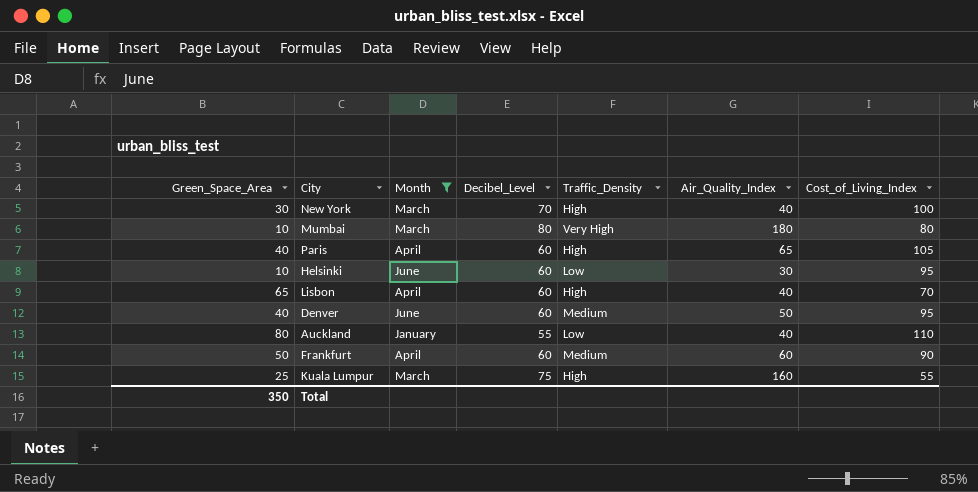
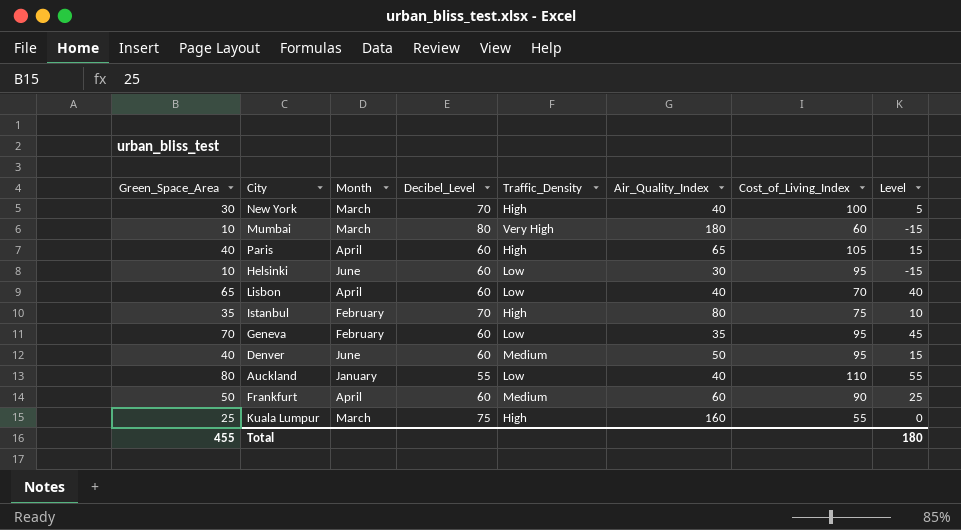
filter: Month != February -> none
column Level | formula: none -> [Green_Space_Area] - 25
Mumbai | Cost_of_Living_Index: 80 -> 60
Lisbon | Traffic_Density: High -> Low
Total | Green_Space_Area: 350 -> 455

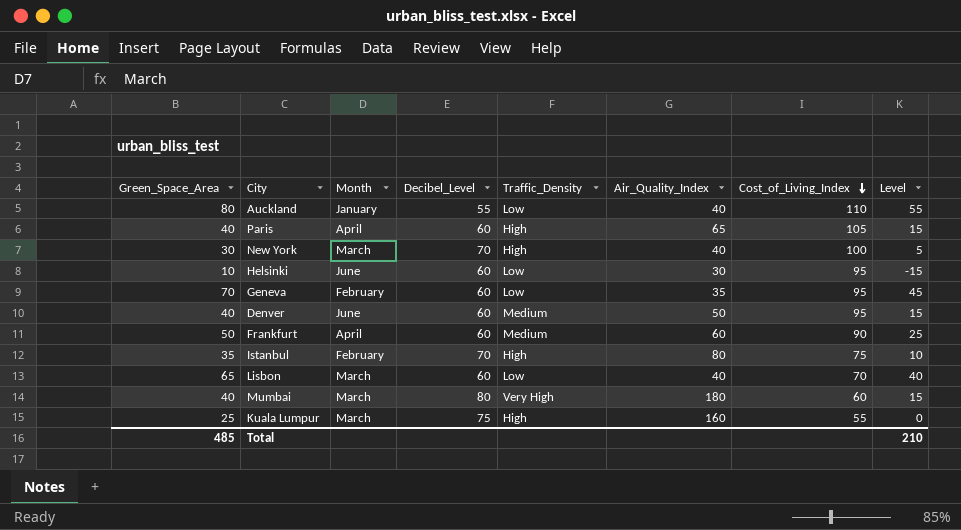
row order: none -> Cost_of_Living_Index descending
Lisbon | Month: April -> March
Mumbai | Green_Space_Area: 10 -> 40
Mumbai | Level: -15 -> 15
Total | Green_Space_Area: 455 -> 485
Total | Level: 180 -> 210

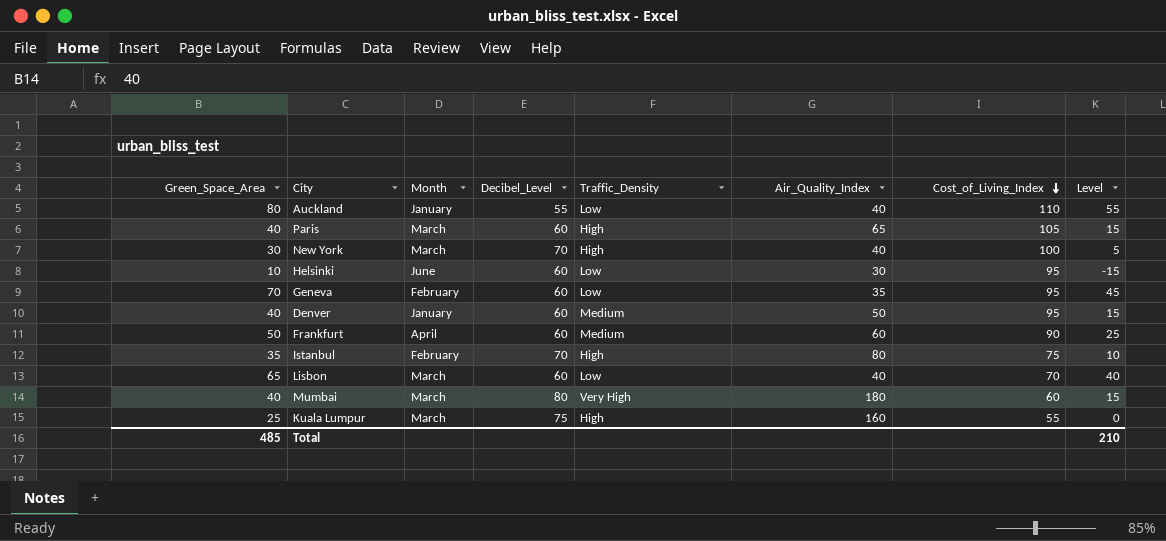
Paris | Month: April -> March
Denver | Month: June -> January

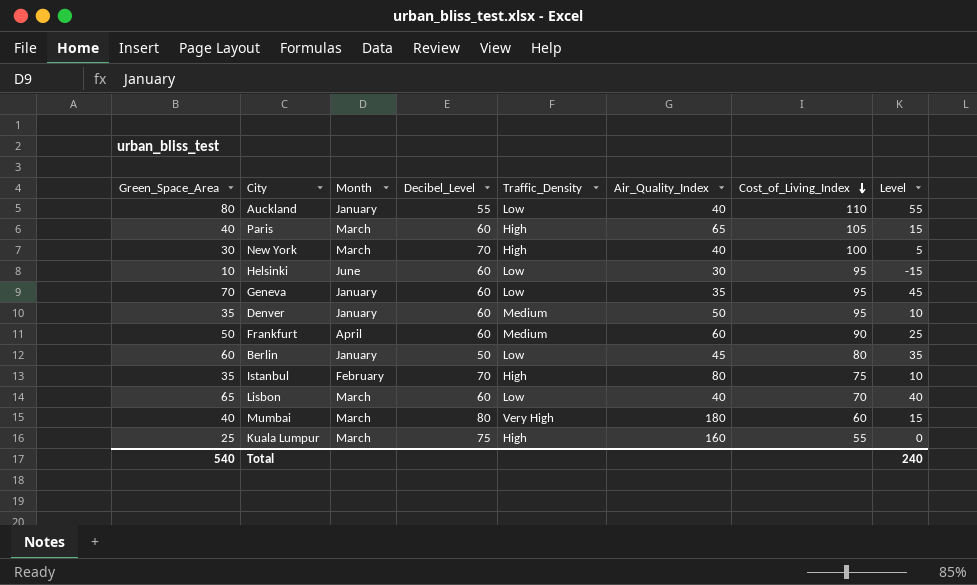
Geneva | Month: February -> January
Denver | Green_Space_Area: 40 -> 35
Denver | Level: 15 -> 10
row Berlin: none -> 60 | January | 50 | Low | 45 | 80 | 35
Total | Green_Space_Area: 485 -> 540
Total | Level: 210 -> 240

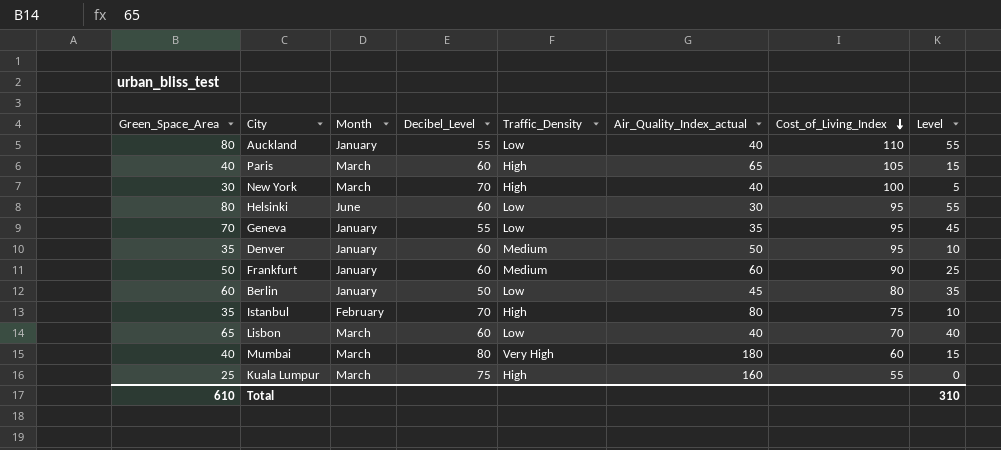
column name: Air_Quality_Index -> Air_Quality_Index_actual
Helsinki | Green_Space_Area: 10 -> 80
Helsinki | Level: -15 -> 55
Geneva | Decibel_Level: 60 -> 55
Frankfurt | Month: April -> January
Total | Green_Space_Area: 540 -> 610
Total | Level: 240 -> 310

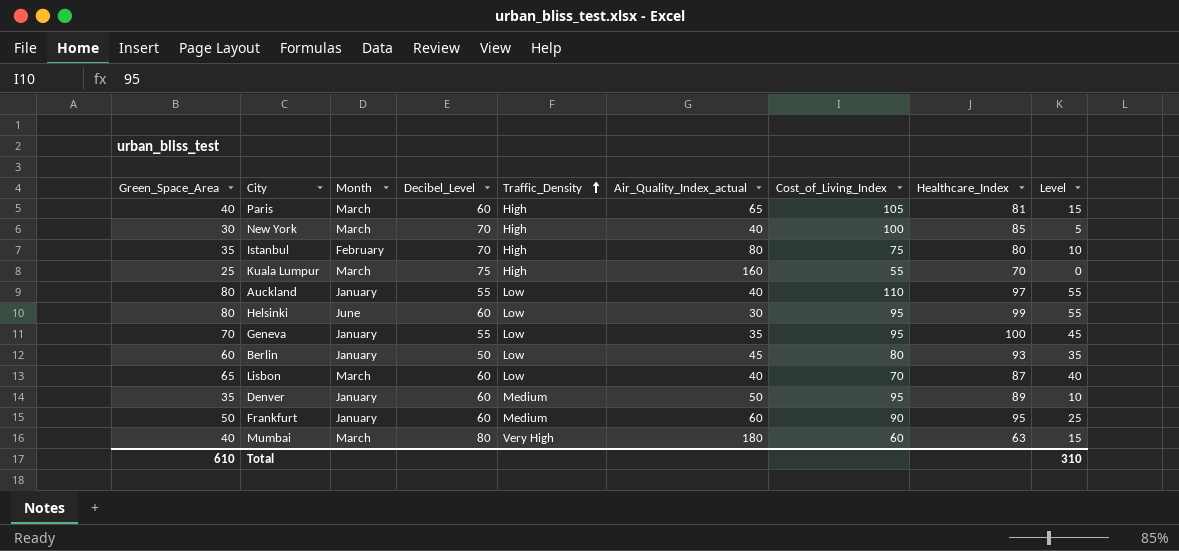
row order: Cost_of_Living_Index descending -> Traffic_Density ascending
column Healthcare_Index | position: none -> 8

